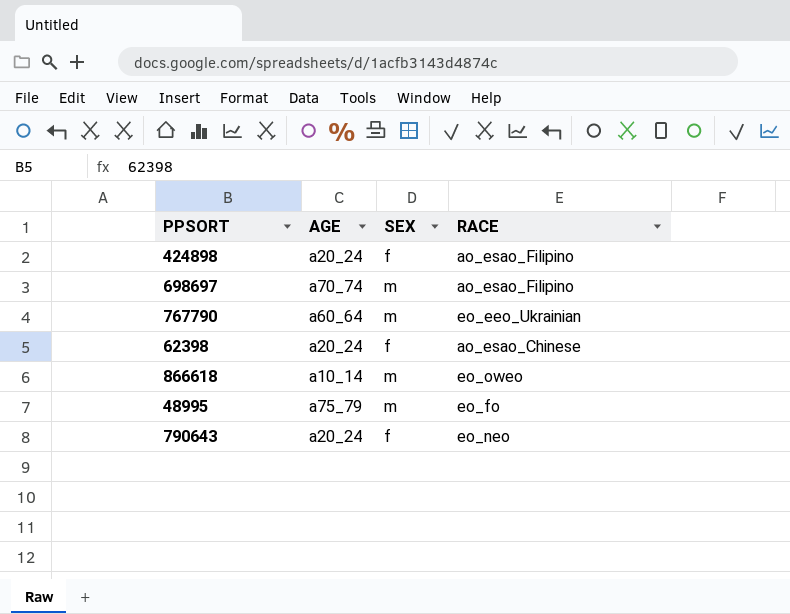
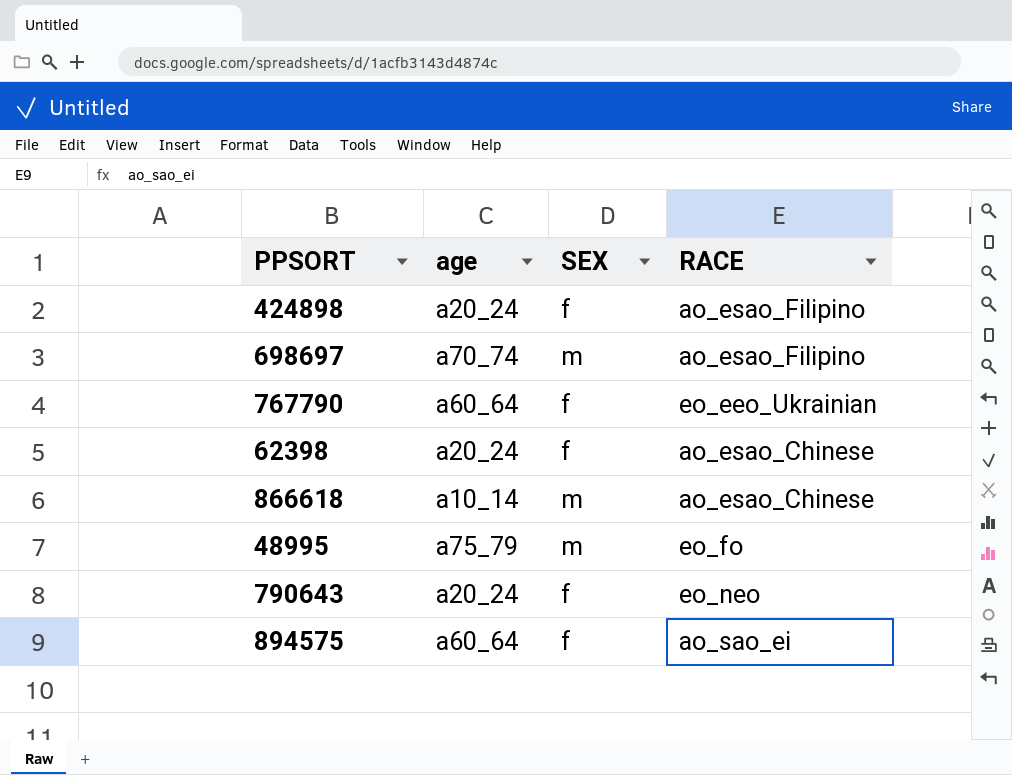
column name: AGE -> age
767790 | SEX: m -> f
866618 | RACE: eo_oweo -> ao_esao_Chinese
row 894575: none -> a60_64 | f | ao_sao_ei

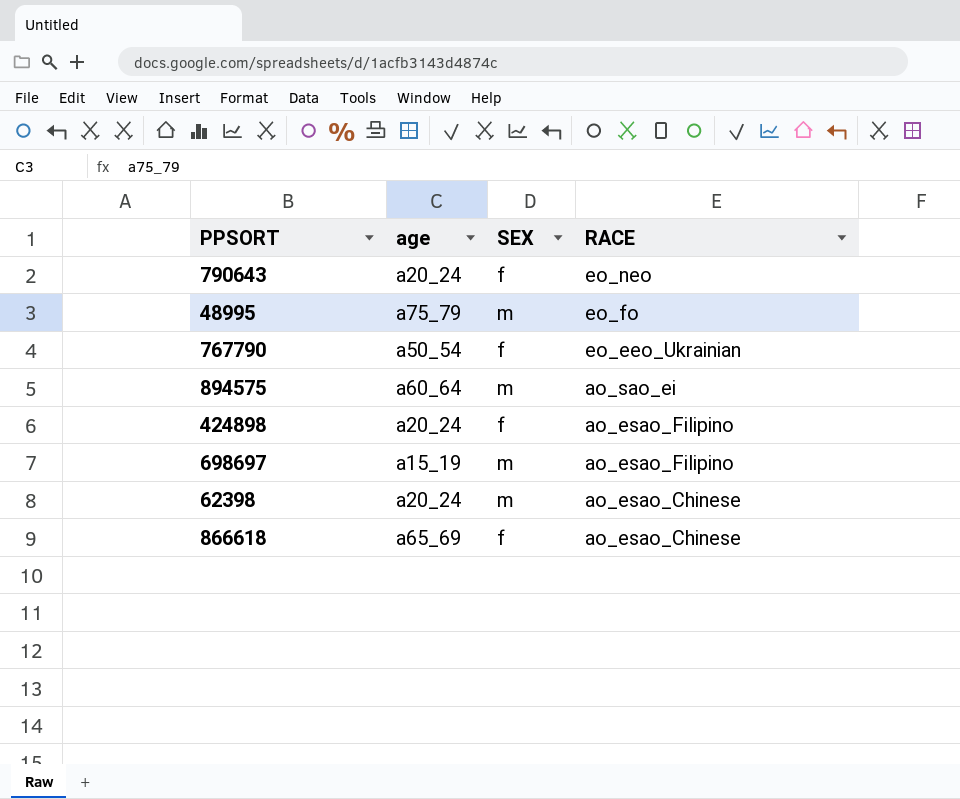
row order: none -> RACE descending
767790 | age: a60_64 -> a50_54
894575 | SEX: f -> m
698697 | age: a70_74 -> a15_19
62398 | SEX: f -> m
866618 | age: a10_14 -> a65_69
866618 | SEX: m -> f

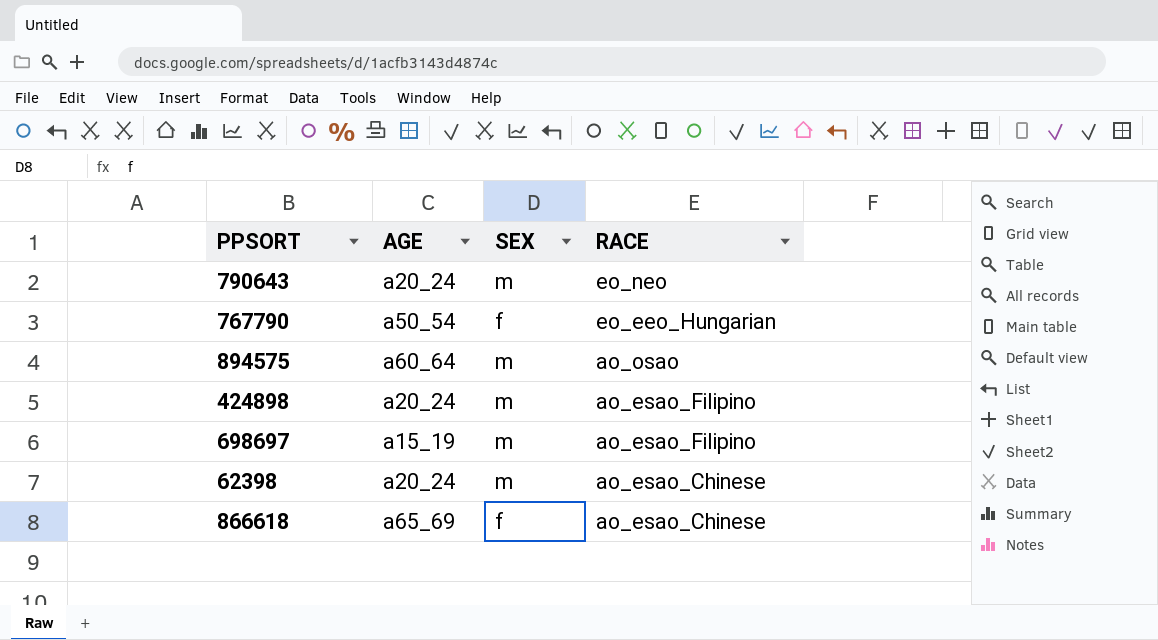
column name: age -> AGE
row 48995: a75_79 | m | eo_fo -> none
790643 | SEX: f -> m
767790 | RACE: eo_eeo_Ukrainian -> eo_eeo_Hungarian
894575 | RACE: ao_sao_ei -> ao_osao
424898 | SEX: f -> m

